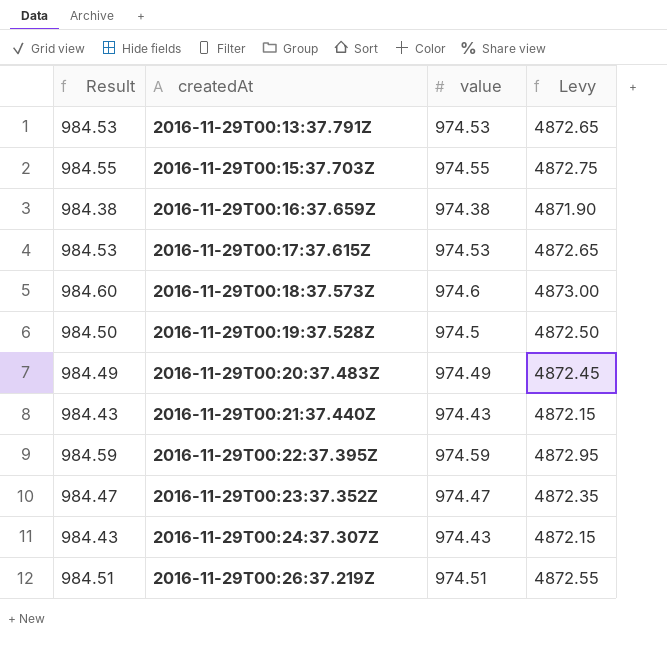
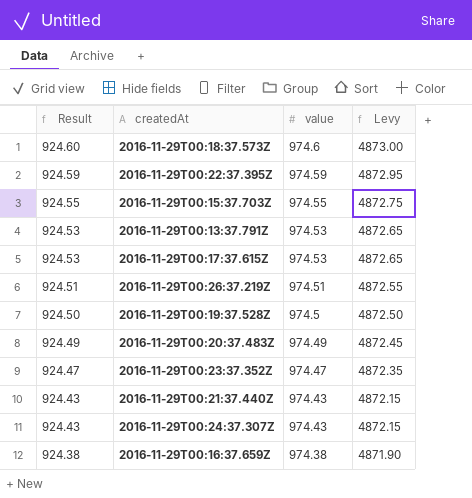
row order: createdAt ascending -> Result descending
column Result | formula: [value] + 10 -> [value] - 50

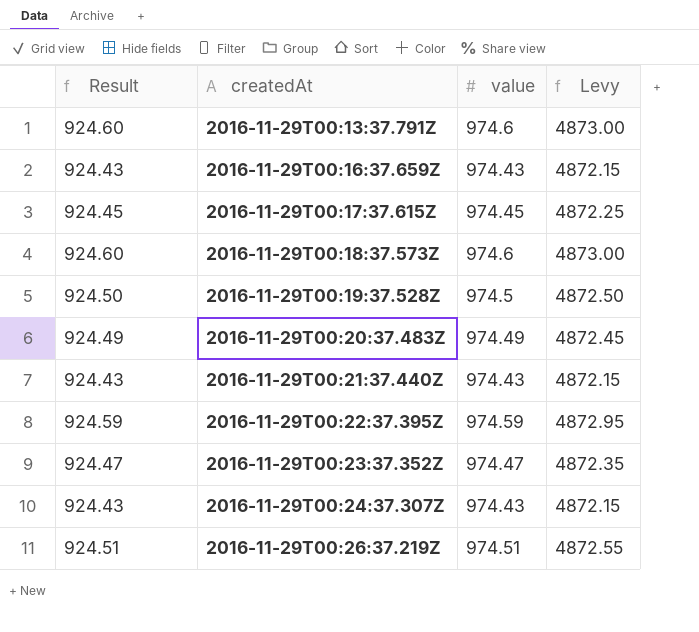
row order: Result descending -> createdAt ascending
row 2016-11-29T00:15:37.703Z: 924.55 | 974.55 | 4872.75 -> none
2016-11-29T00:13:37.791Z | Result: 924.53 -> 924.60
2016-11-29T00:13:37.791Z | value: 974.53 -> 974.6
2016-11-29T00:13:37.791Z | Levy: 4872.65 -> 4873.00
2016-11-29T00:16:37.659Z | Result: 924.38 -> 924.43
2016-11-29T00:16:37.659Z | value: 974.38 -> 974.43
2016-11-29T00:16:37.659Z | Levy: 4871.90 -> 4872.15
2016-11-29T00:17:37.615Z | Result: 924.53 -> 924.45
2016-11-29T00:17:37.615Z | value: 974.53 -> 974.45
2016-11-29T00:17:37.615Z | Levy: 4872.65 -> 4872.25

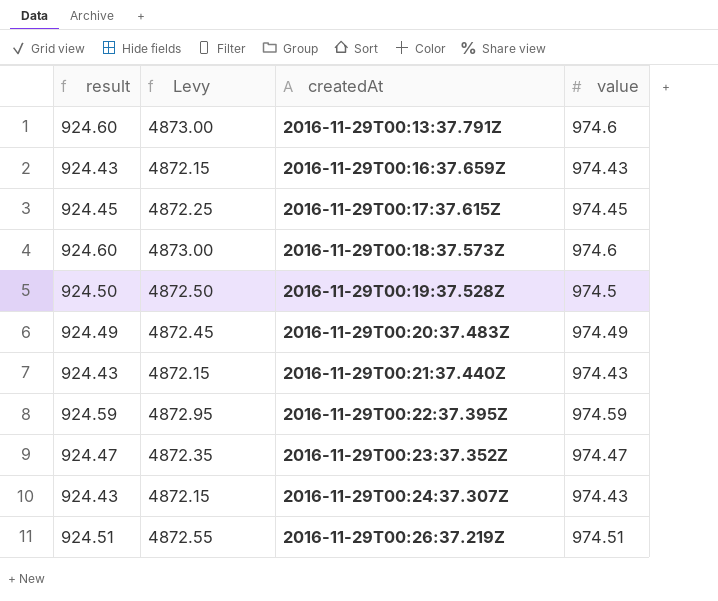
column name: Result -> result
column Levy | position: 4 -> 2

